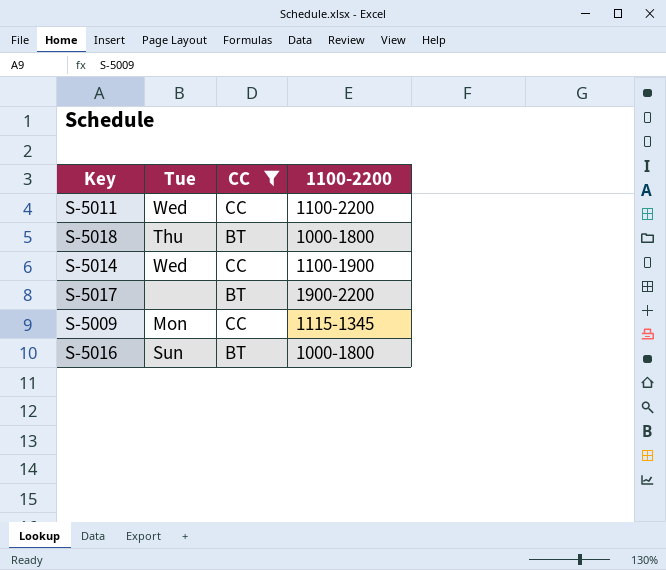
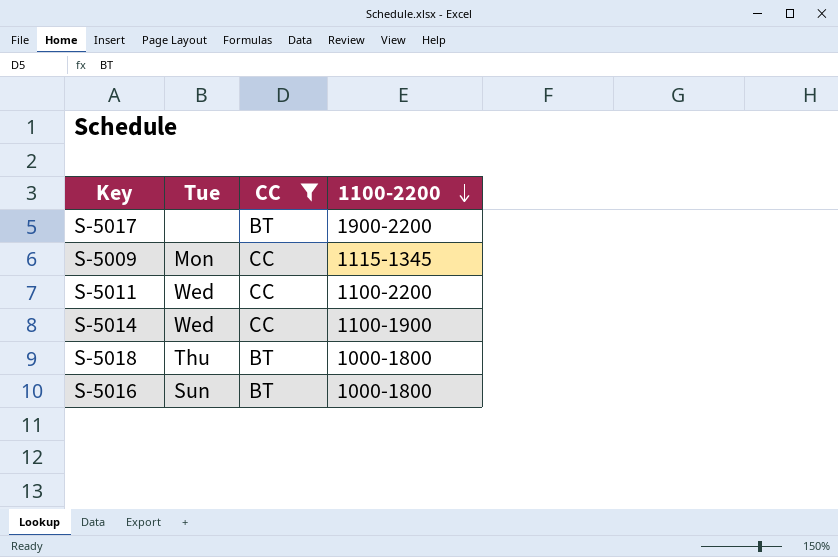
row order: none -> 1100-2200 descending

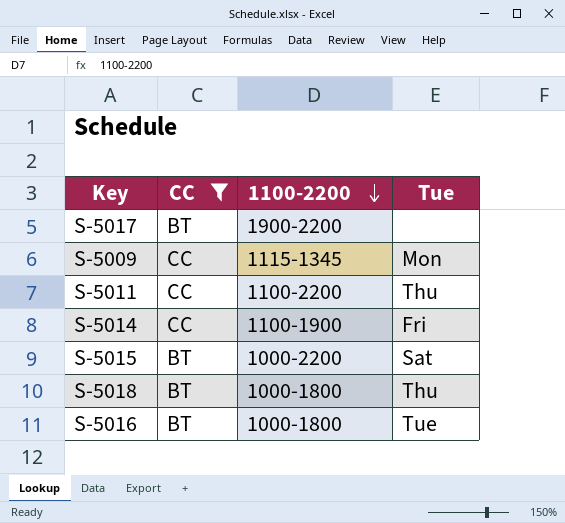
column Tue | position: 2 -> 4
S-5011 | Tue: Wed -> Thu
S-5014 | Tue: Wed -> Fri
row S-5015: none -> BT | 1000-2200 | Sat
S-5016 | Tue: Sun -> Tue

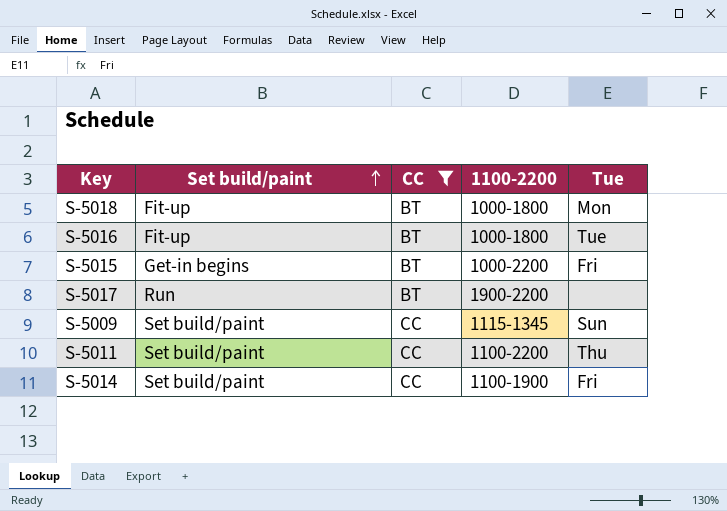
row order: 1100-2200 descending -> Set build/paint ascending
column Set build/paint | position: none -> 2
S-5018 | Tue: Thu -> Mon
S-5015 | Tue: Sat -> Fri
S-5009 | Tue: Mon -> Sun

